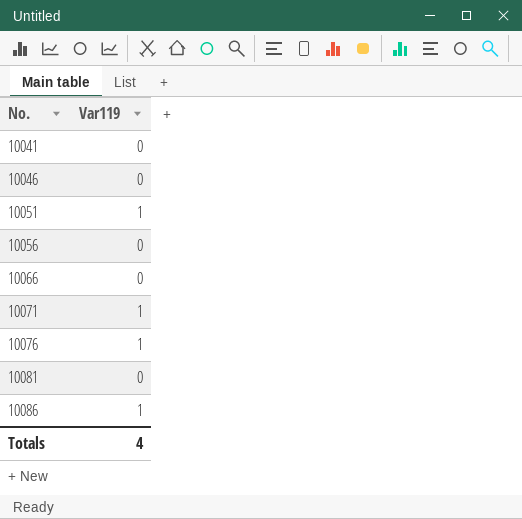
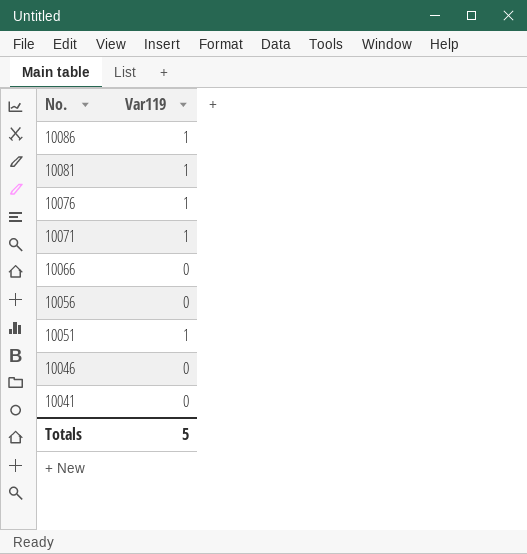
row order: No. ascending -> No. descending
10081 | Var119: 0 -> 1
Totals | Var119: 4 -> 5

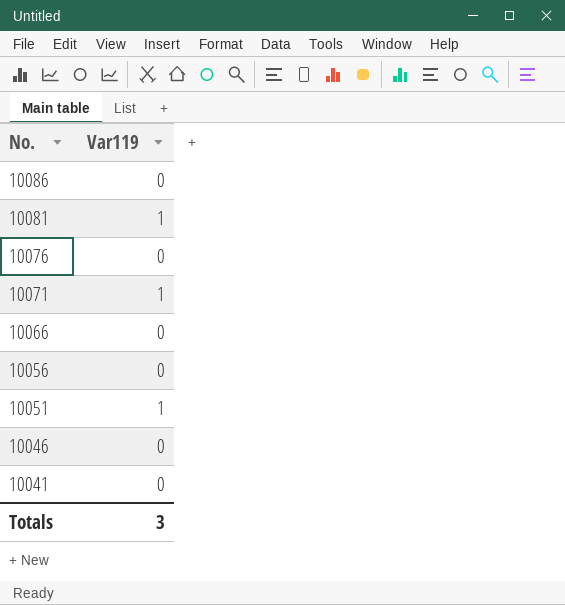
10086 | Var119: 1 -> 0
10076 | Var119: 1 -> 0
Totals | Var119: 5 -> 3

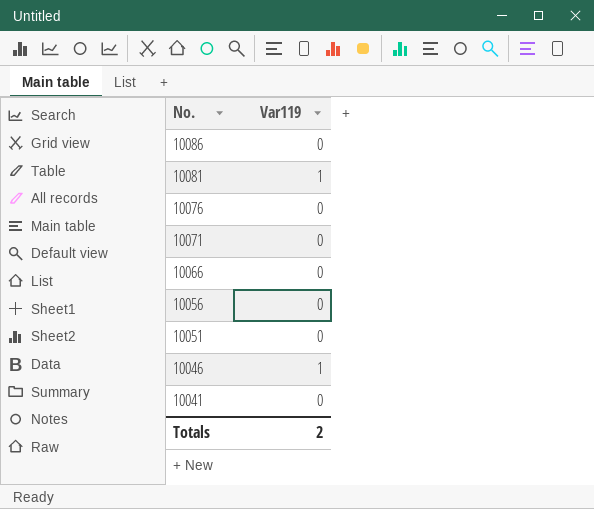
10071 | Var119: 1 -> 0
10051 | Var119: 1 -> 0
10046 | Var119: 0 -> 1
Totals | Var119: 3 -> 2

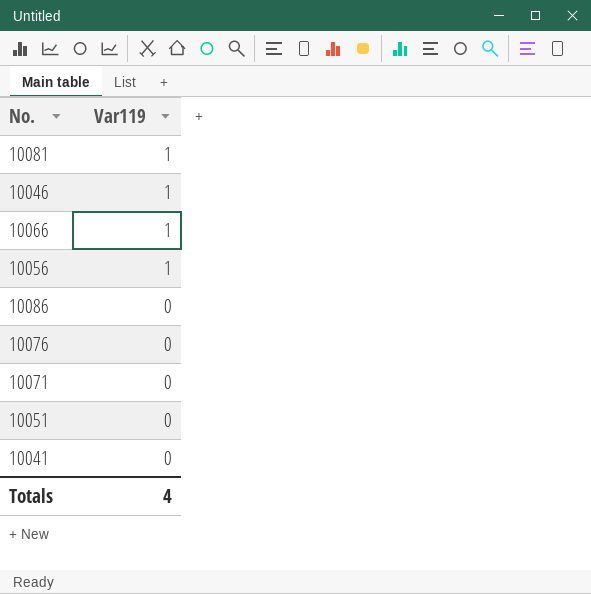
row order: No. descending -> Var119 descending
10066 | Var119: 0 -> 1
10056 | Var119: 0 -> 1
Totals | Var119: 2 -> 4

